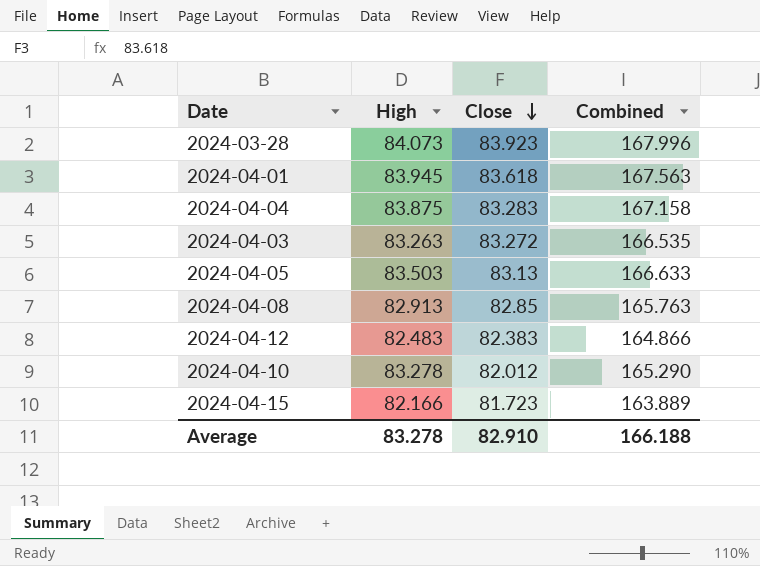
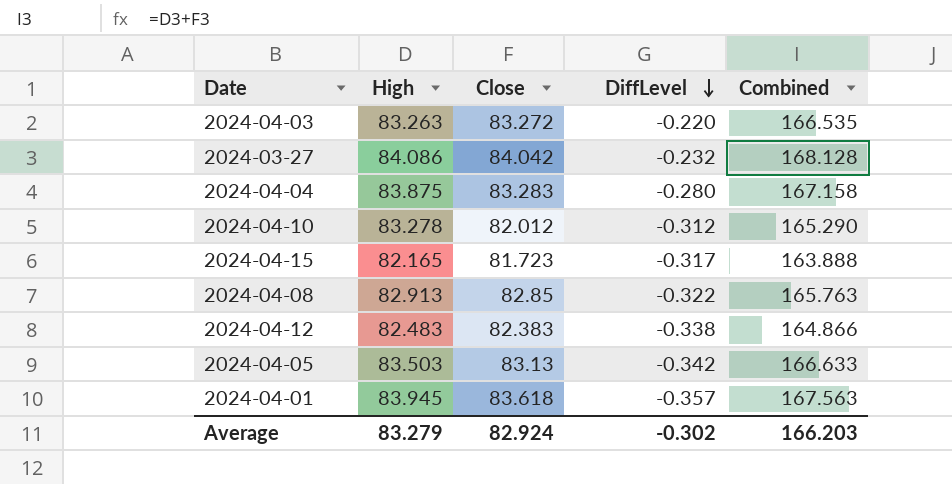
row order: Close descending -> DiffLevel descending
column DiffLevel | position: none -> 4
row 2024-03-28: 84.073 | 83.923 | 167.996 -> none
row 2024-03-27: none -> 84.086 | 84.042 | -0.232 | 168.128
2024-04-15 | High: 82.166 -> 82.165
2024-04-15 | Combined: 163.889 -> 163.888
Average | High: 83.278 -> 83.279
Average | Close: 82.910 -> 82.924
Average | Combined: 166.188 -> 166.203

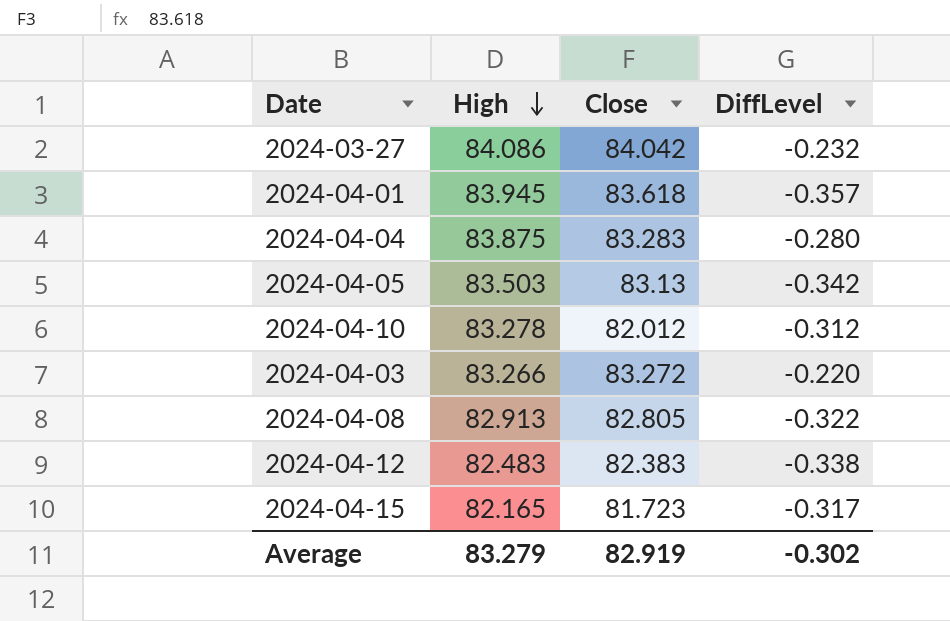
row order: DiffLevel descending -> High descending
column Combined | formula: [High] + [Close] -> none
2024-04-03 | High: 83.263 -> 83.266
2024-04-08 | Close: 82.85 -> 82.805
Average | Close: 82.924 -> 82.919

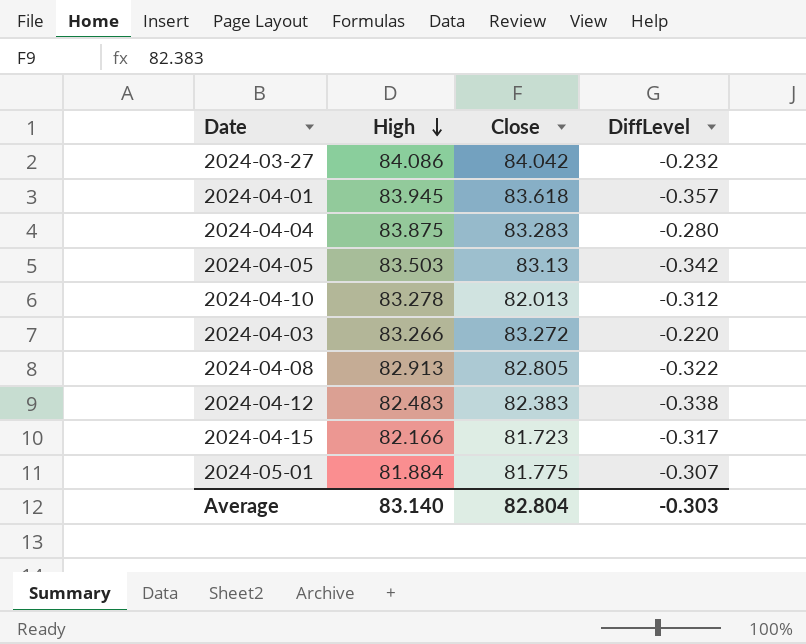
2024-04-10 | Close: 82.012 -> 82.013
2024-04-15 | High: 82.165 -> 82.166
row 2024-05-01: none -> 81.884 | 81.775 | -0.307
Average | High: 83.279 -> 83.140
Average | Close: 82.919 -> 82.804
Average | DiffLevel: -0.302 -> -0.303

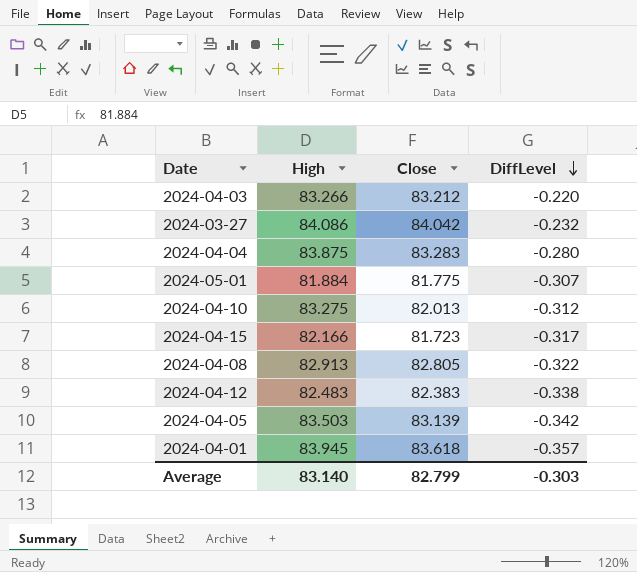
row order: High descending -> DiffLevel descending
2024-04-03 | Close: 83.272 -> 83.212
2024-04-10 | High: 83.278 -> 83.275
2024-04-05 | Close: 83.13 -> 83.139
Average | Close: 82.804 -> 82.799

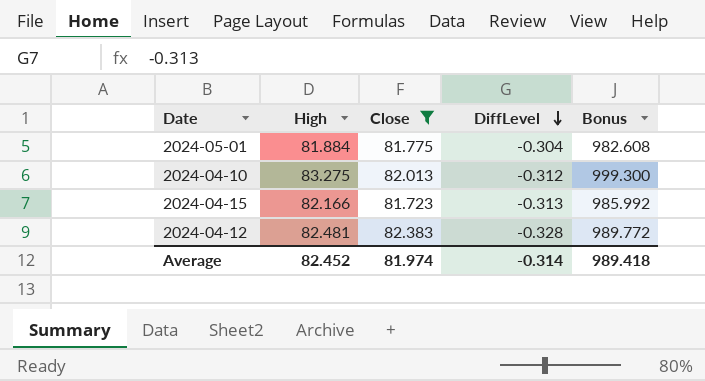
filter: none -> Close <= 82.383
column Bonus | formula: none -> [High] * 12
2024-05-01 | DiffLevel: -0.307 -> -0.304
2024-04-15 | DiffLevel: -0.317 -> -0.313
2024-04-12 | High: 82.483 -> 82.481
2024-04-12 | DiffLevel: -0.338 -> -0.328
Average | High: 83.140 -> 82.452
Average | Close: 82.799 -> 81.974
Average | DiffLevel: -0.303 -> -0.314

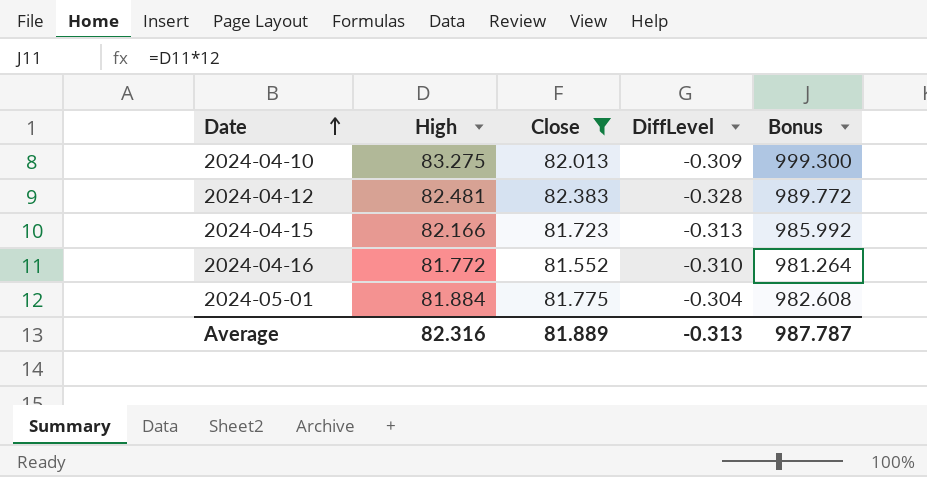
row order: DiffLevel descending -> Date ascending
2024-04-10 | DiffLevel: -0.312 -> -0.309
row 2024-04-16: none -> 81.772 | 81.552 | -0.310 | 981.264
Average | High: 82.452 -> 82.316
Average | Close: 81.974 -> 81.889
Average | DiffLevel: -0.314 -> -0.313
Average | Bonus: 989.418 -> 987.787

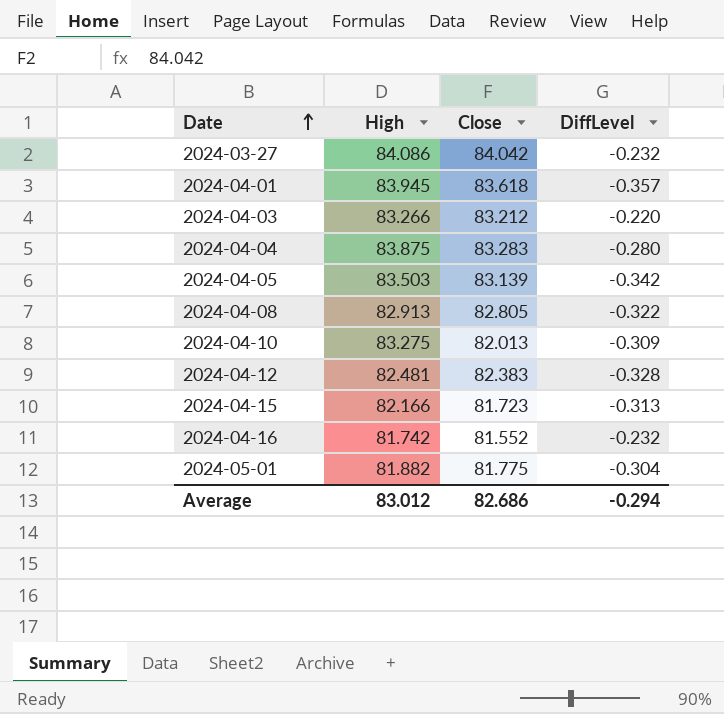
filter: Close <= 82.383 -> none
column Bonus | formula: [High] * 12 -> none
2024-04-16 | High: 81.772 -> 81.742
2024-04-16 | DiffLevel: -0.310 -> -0.232
2024-05-01 | High: 81.884 -> 81.882
Average | High: 82.316 -> 83.012
Average | Close: 81.889 -> 82.686
Average | DiffLevel: -0.313 -> -0.294

